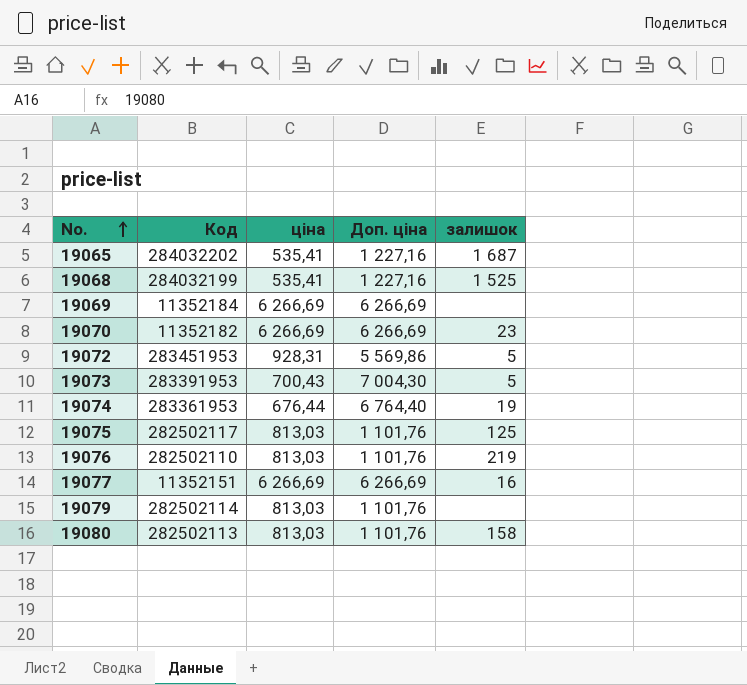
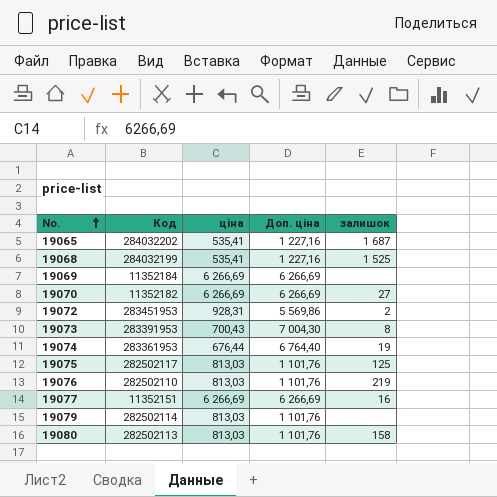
19070 | залишок: 23 -> 27
19072 | залишок: 5 -> 2
19073 | залишок: 5 -> 8

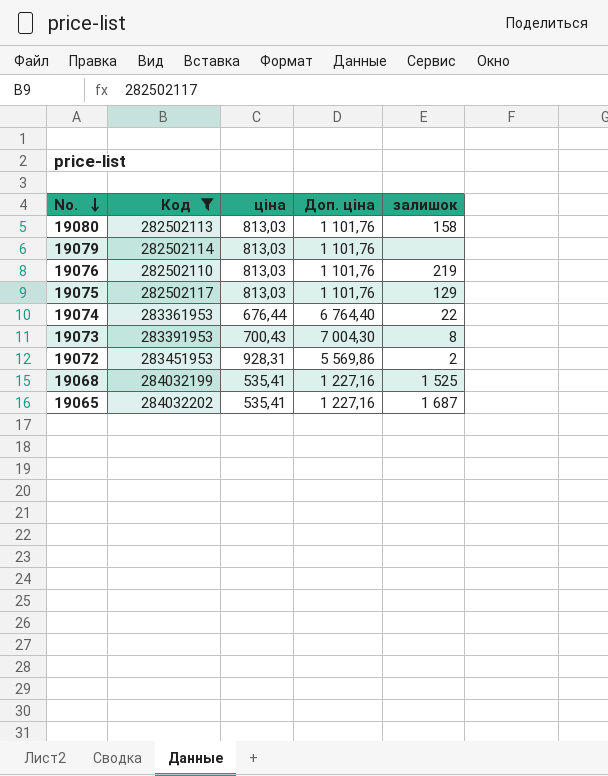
filter: none -> Код >= 282502110
row order: No. ascending -> No. descending
19075 | залишок: 125 -> 129
19074 | залишок: 19 -> 22

